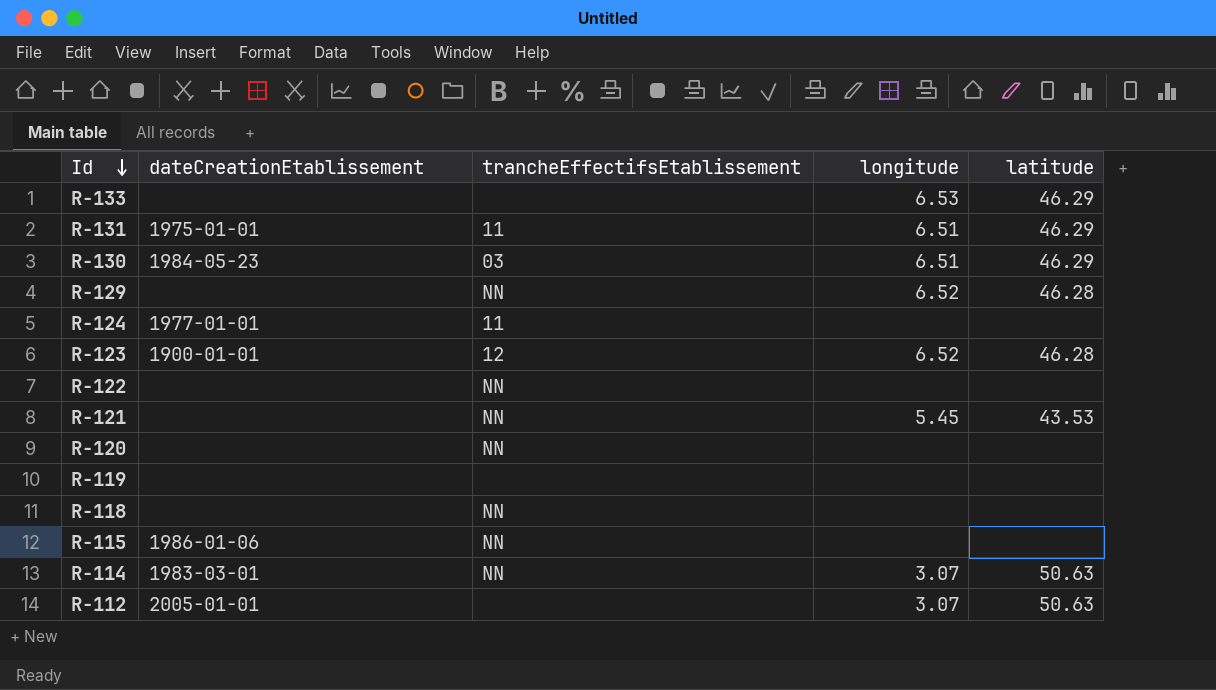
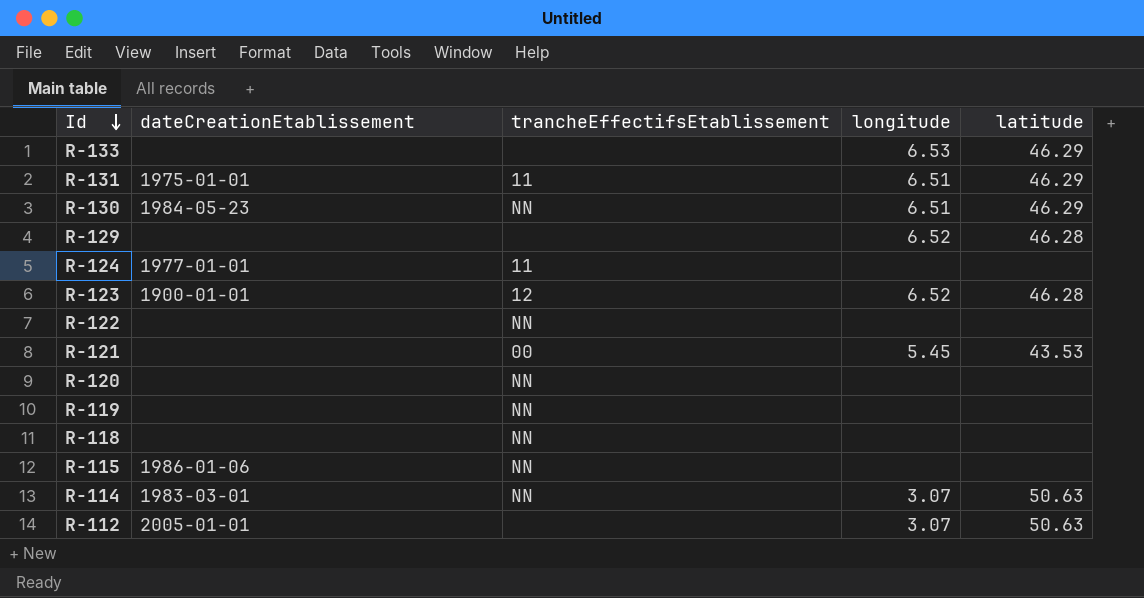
R-130 | trancheEffectifsEtablissement: 03 -> NN
R-129 | trancheEffectifsEtablissement: NN -> none
R-121 | trancheEffectifsEtablissement: NN -> 00
R-119 | trancheEffectifsEtablissement: none -> NN

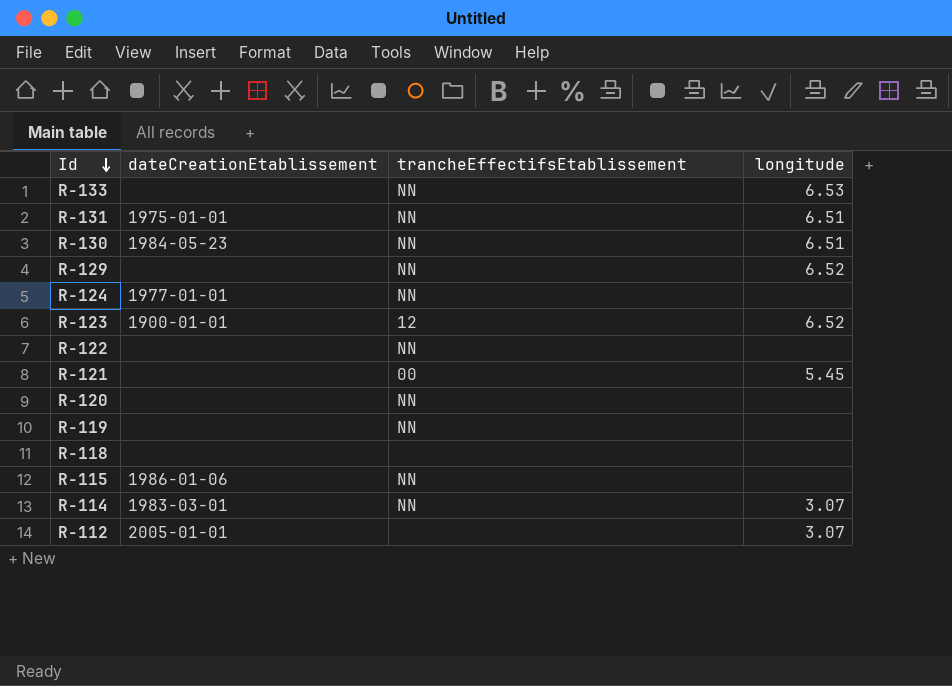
column latitude | position: 5 -> none
R-133 | trancheEffectifsEtablissement: none -> NN
R-131 | trancheEffectifsEtablissement: 11 -> NN
R-129 | trancheEffectifsEtablissement: none -> NN
R-124 | trancheEffectifsEtablissement: 11 -> NN
R-118 | trancheEffectifsEtablissement: NN -> none

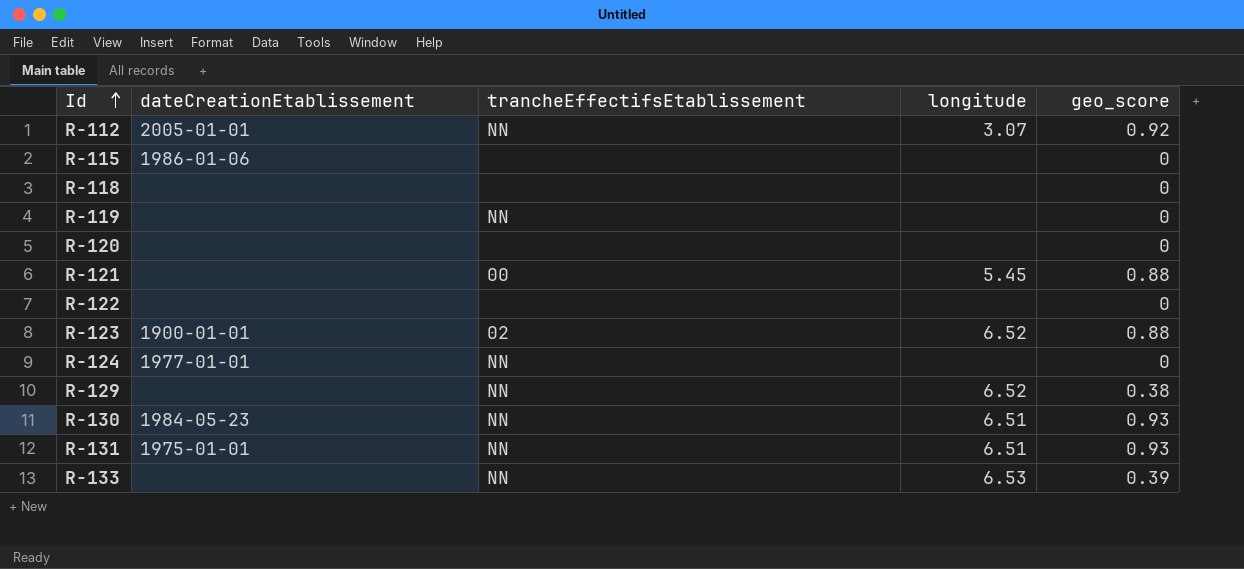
row order: Id descending -> Id ascending
column geo_score | position: none -> 5
row R-114: 1983-03-01 | NN | 3.07 -> none
R-112 | trancheEffectifsEtablissement: none -> NN
R-115 | trancheEffectifsEtablissement: NN -> none
R-120 | trancheEffectifsEtablissement: NN -> none
R-122 | trancheEffectifsEtablissement: NN -> none
R-123 | trancheEffectifsEtablissement: 12 -> 02

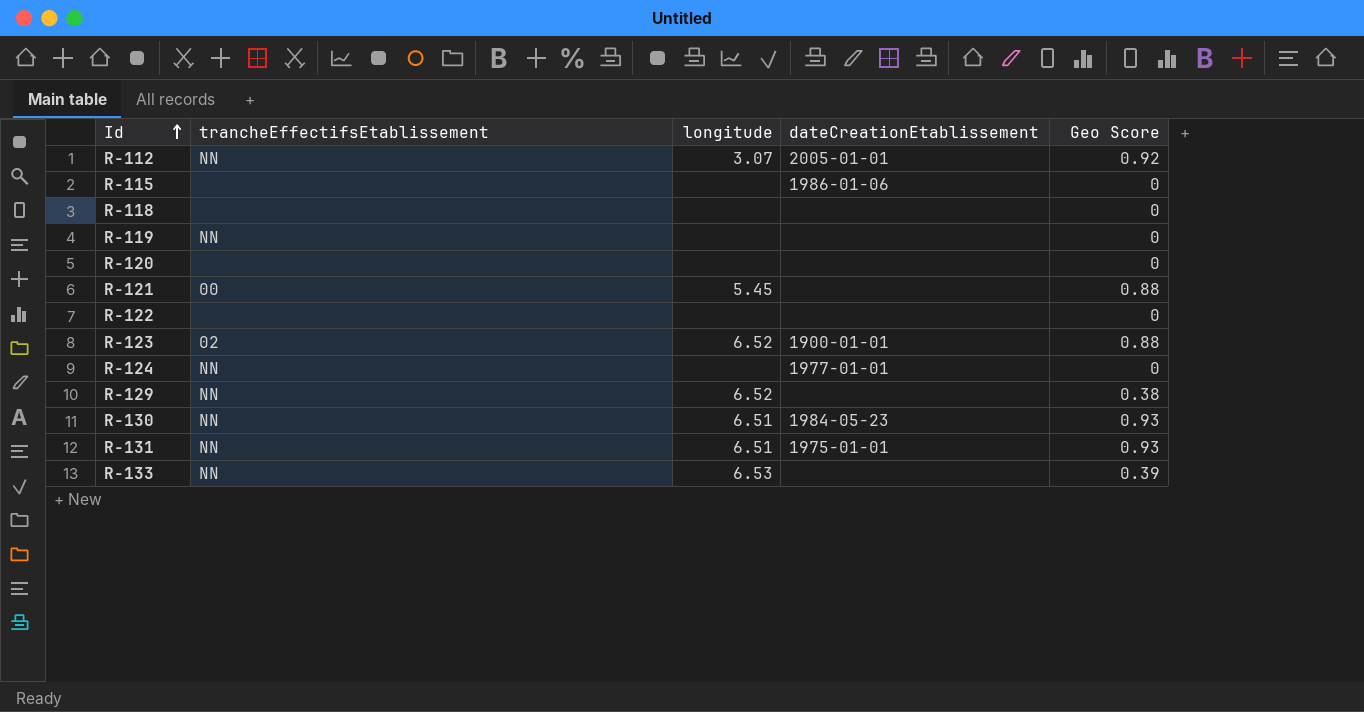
column dateCreationEtablissement | position: 2 -> 4
column name: geo_score -> Geo Score

